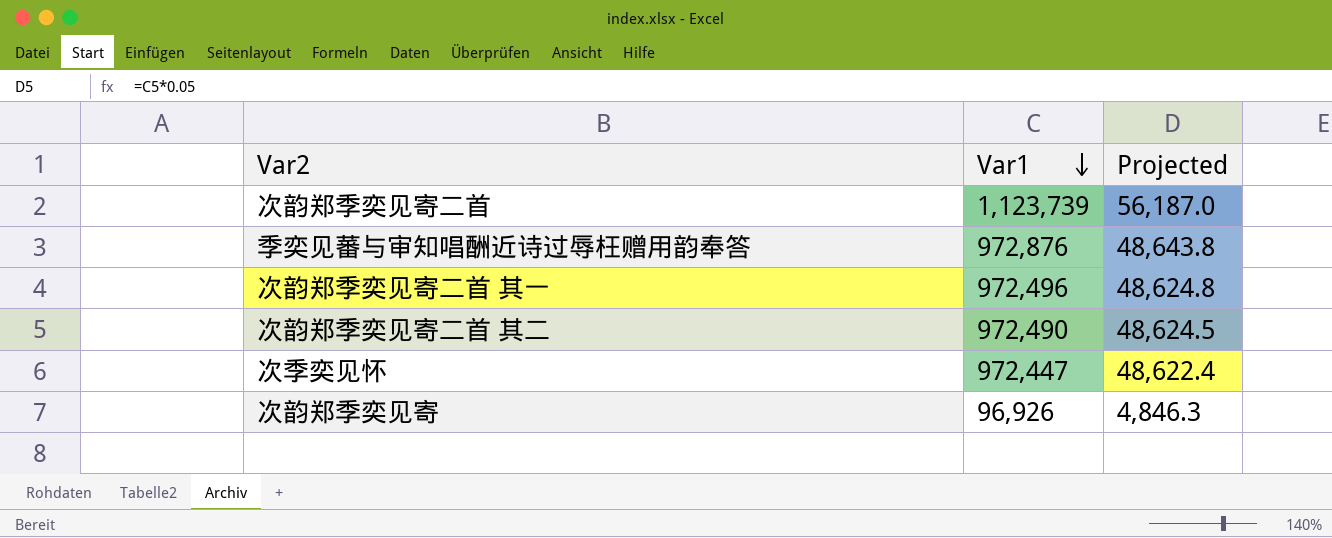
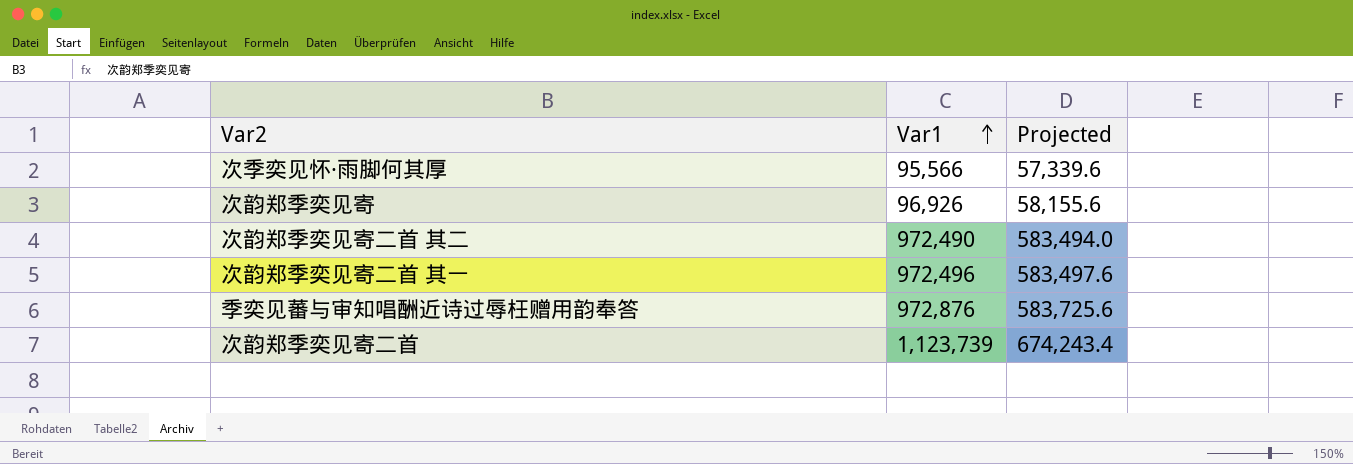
row order: Var1 descending -> Var1 ascending
column Projected | formula: [Var1] * 0.05 -> [Var1] * 0.6
row 次季奕见怀: 972,447 | 48,622.4 -> none
row 次季奕见怀·雨脚何其厚: none -> 95,566 | 57,339.6

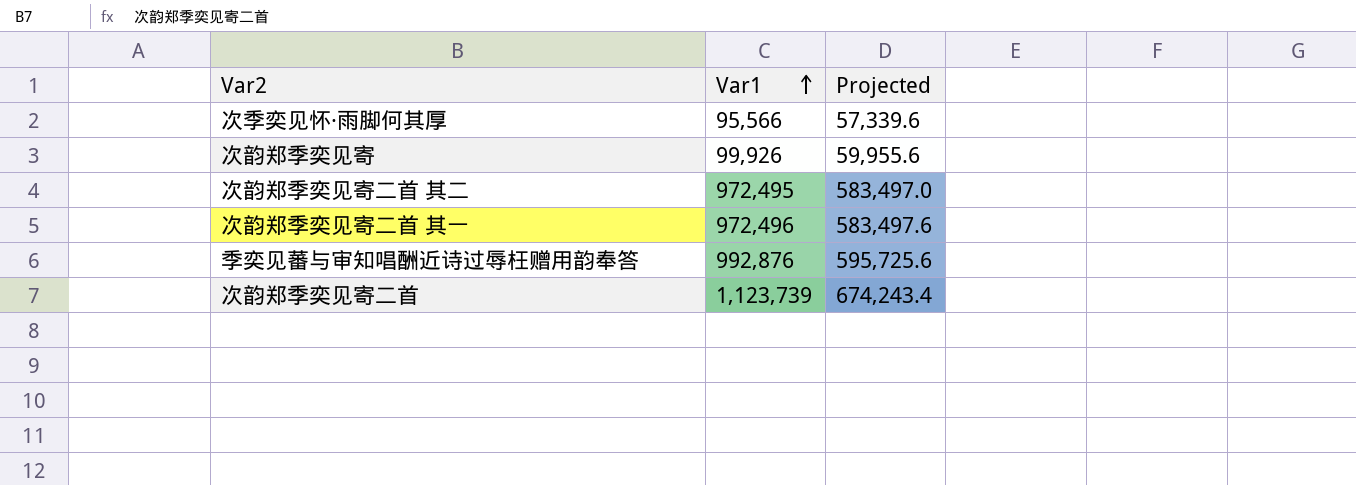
次韵郑季奕见寄 | Var1: 96,926 -> 99,926
次韵郑季奕见寄 | Projected: 58,155.6 -> 59,955.6
次韵郑季奕见寄二首 其二 | Var1: 972,490 -> 972,495
次韵郑季奕见寄二首 其二 | Projected: 583,494.0 -> 583,497.0
季奕见蕃与审知唱酬近诗过辱枉赠用韵奉答 | Var1: 972,876 -> 992,876
季奕见蕃与审知唱酬近诗过辱枉赠用韵奉答 | Projected: 583,725.6 -> 595,725.6

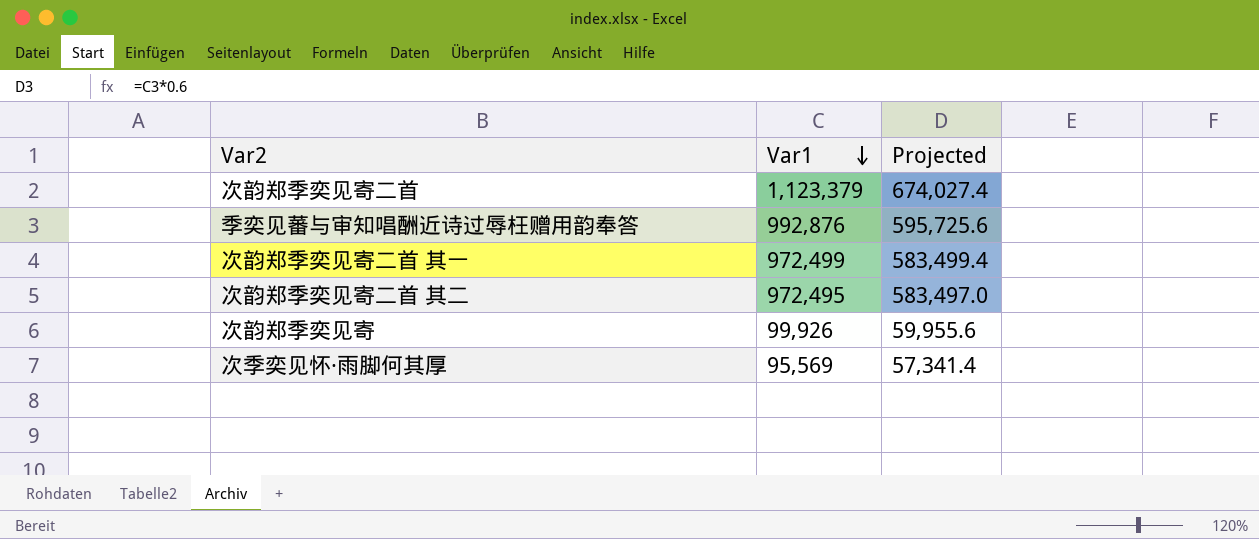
row order: Var1 ascending -> Var1 descending
次韵郑季奕见寄二首 | Var1: 1,123,739 -> 1,123,379
次韵郑季奕见寄二首 | Projected: 674,243.4 -> 674,027.4
次韵郑季奕见寄二首 其一 | Var1: 972,496 -> 972,499
次韵郑季奕见寄二首 其一 | Projected: 583,497.6 -> 583,499.4
次季奕见怀·雨脚何其厚 | Var1: 95,566 -> 95,569
次季奕见怀·雨脚何其厚 | Projected: 57,339.6 -> 57,341.4

